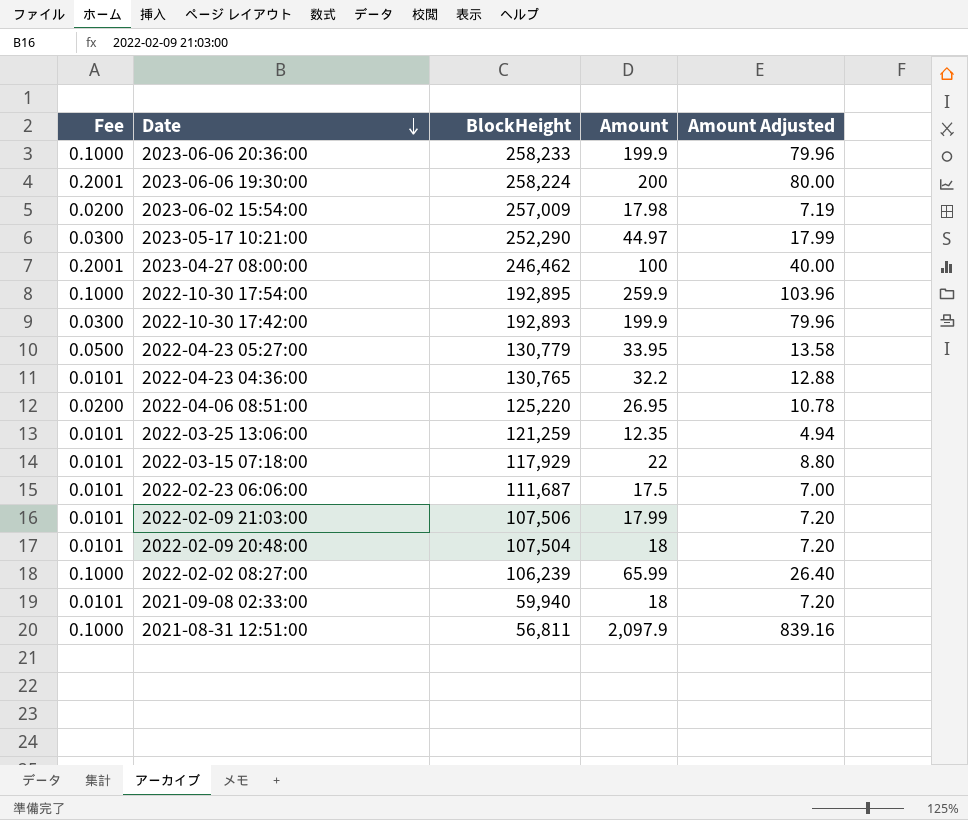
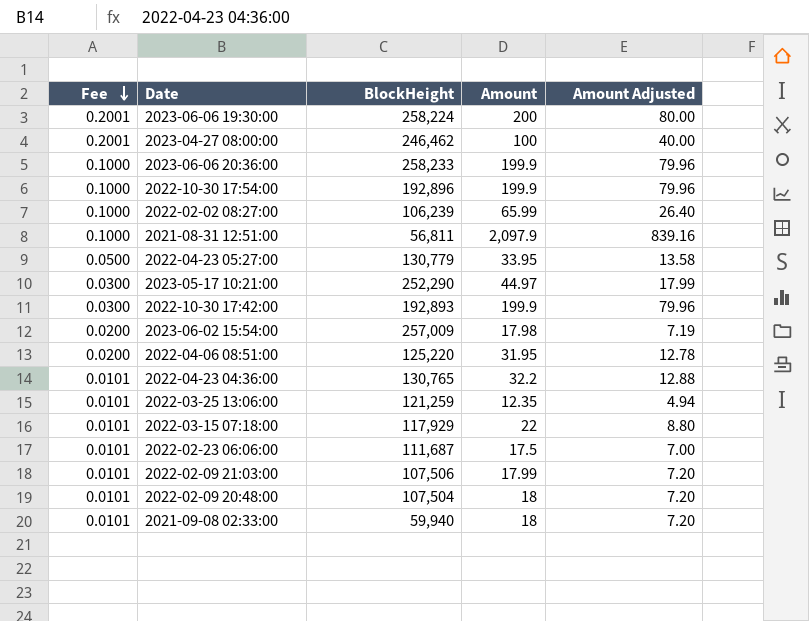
row order: Date descending -> Fee descending
2022-10-30 17:54:00 | BlockHeight: 192,895 -> 192,896
2022-10-30 17:54:00 | Amount: 259.9 -> 199.9
2022-10-30 17:54:00 | Amount Adjusted: 103.96 -> 79.96
2022-04-06 08:51:00 | Amount: 26.95 -> 31.95
2022-04-06 08:51:00 | Amount Adjusted: 10.78 -> 12.78

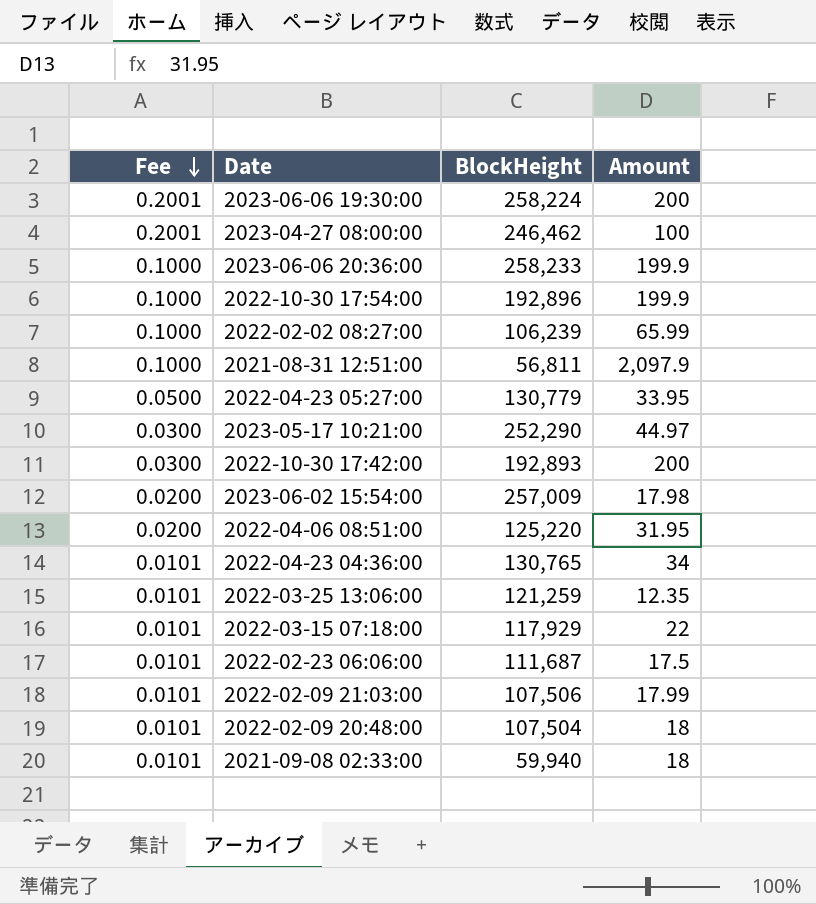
column Amount Adjusted | formula: [Amount] * 0.4 -> none
2022-10-30 17:42:00 | Amount: 199.9 -> 200
2022-04-23 04:36:00 | Amount: 32.2 -> 34

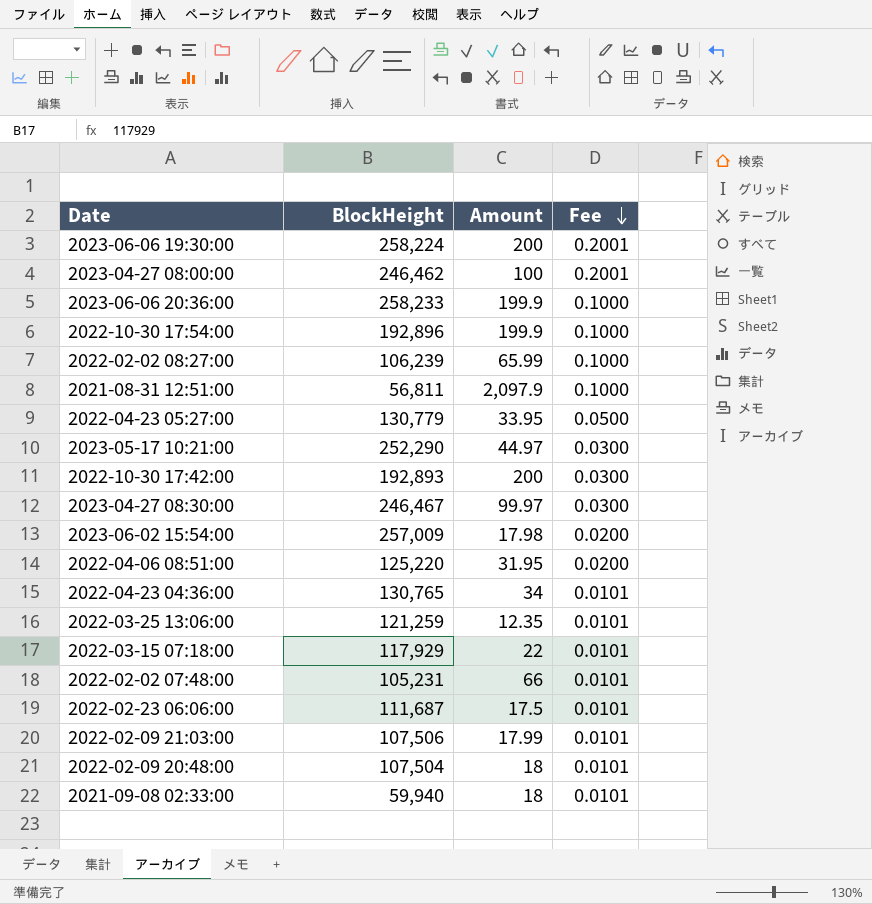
column Fee | position: 1 -> 4
row 2023-04-27 08:30:00: none -> 246,467 | 99.97 | 0.0300
row 2022-02-02 07:48:00: none -> 105,231 | 66 | 0.0101

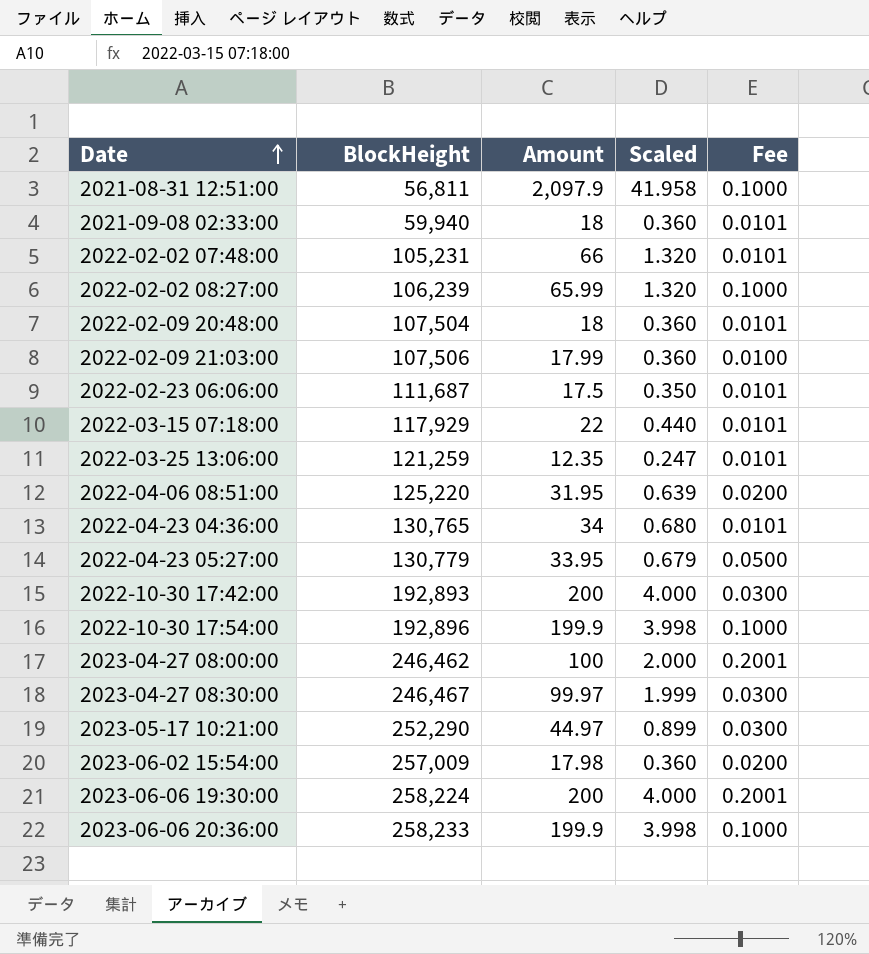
row order: Fee descending -> Date ascending
column Scaled | formula: none -> [Amount] * 0.02
2022-02-09 21:03:00 | Fee: 0.0101 -> 0.0100

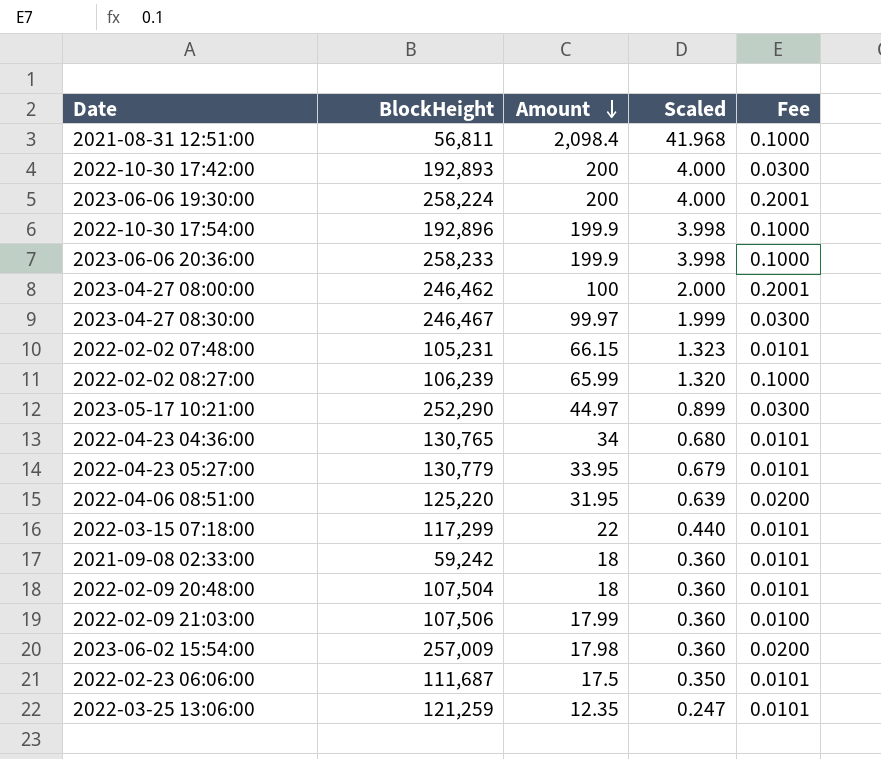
row order: Date ascending -> Amount descending
2021-08-31 12:51:00 | Amount: 2,097.9 -> 2,098.4
2021-08-31 12:51:00 | Scaled: 41.958 -> 41.968
2022-02-02 07:48:00 | Amount: 66 -> 66.15
2022-02-02 07:48:00 | Scaled: 1.320 -> 1.323
2022-04-23 05:27:00 | Fee: 0.0500 -> 0.0101
2022-03-15 07:18:00 | BlockHeight: 117,929 -> 117,299
2021-09-08 02:33:00 | BlockHeight: 59,940 -> 59,242

